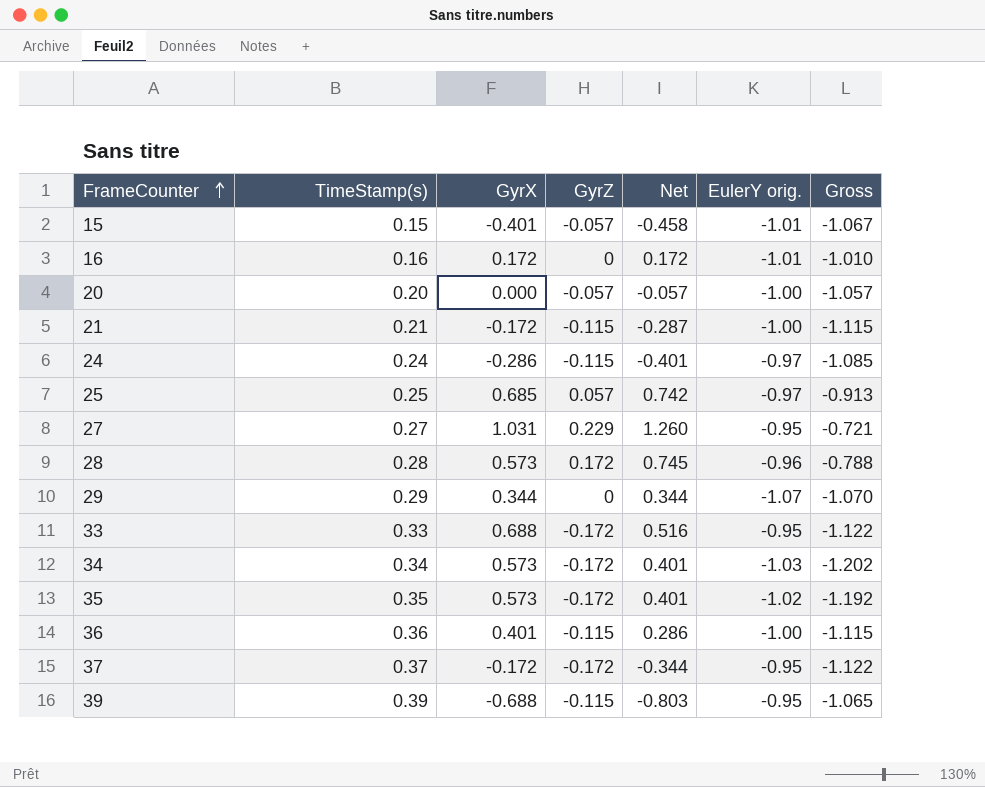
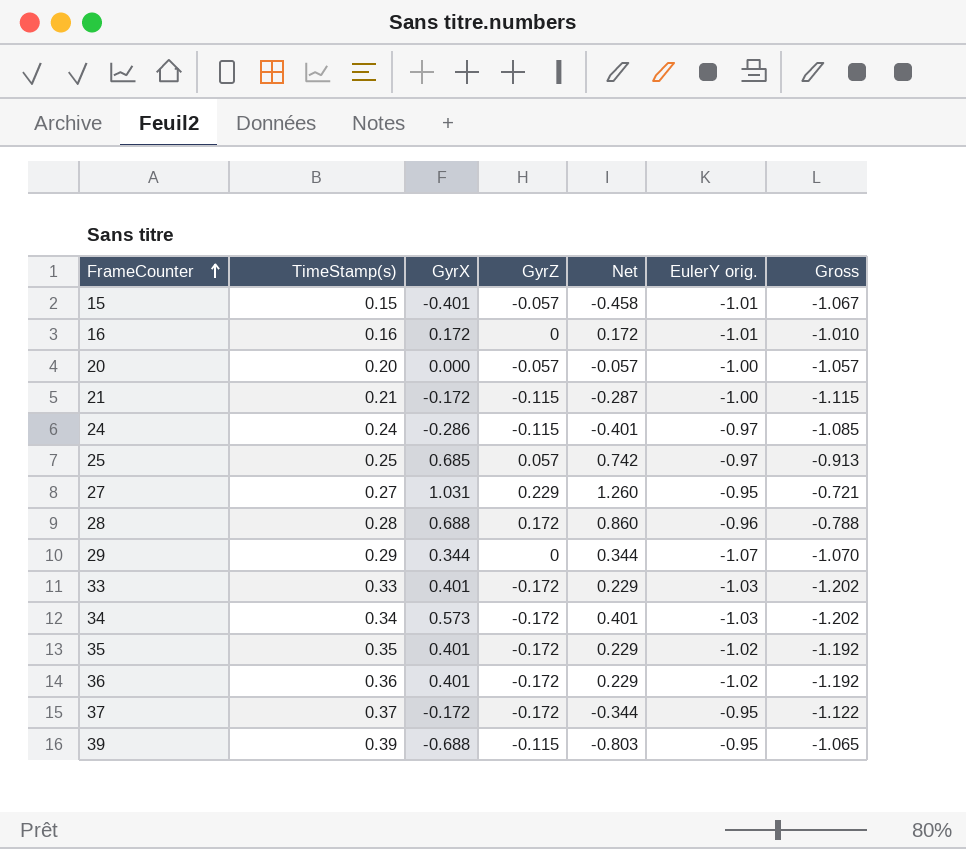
28 | GyrX: 0.573 -> 0.688
28 | Net: 0.745 -> 0.860
33 | GyrX: 0.688 -> 0.401
33 | Net: 0.516 -> 0.229
33 | EulerY orig.: -0.95 -> -1.03
33 | Gross: -1.122 -> -1.202
35 | GyrX: 0.573 -> 0.401
35 | Net: 0.401 -> 0.229
36 | GyrZ: -0.115 -> -0.172
36 | Net: 0.286 -> 0.229
36 | EulerY orig.: -1.00 -> -1.02
36 | Gross: -1.115 -> -1.192

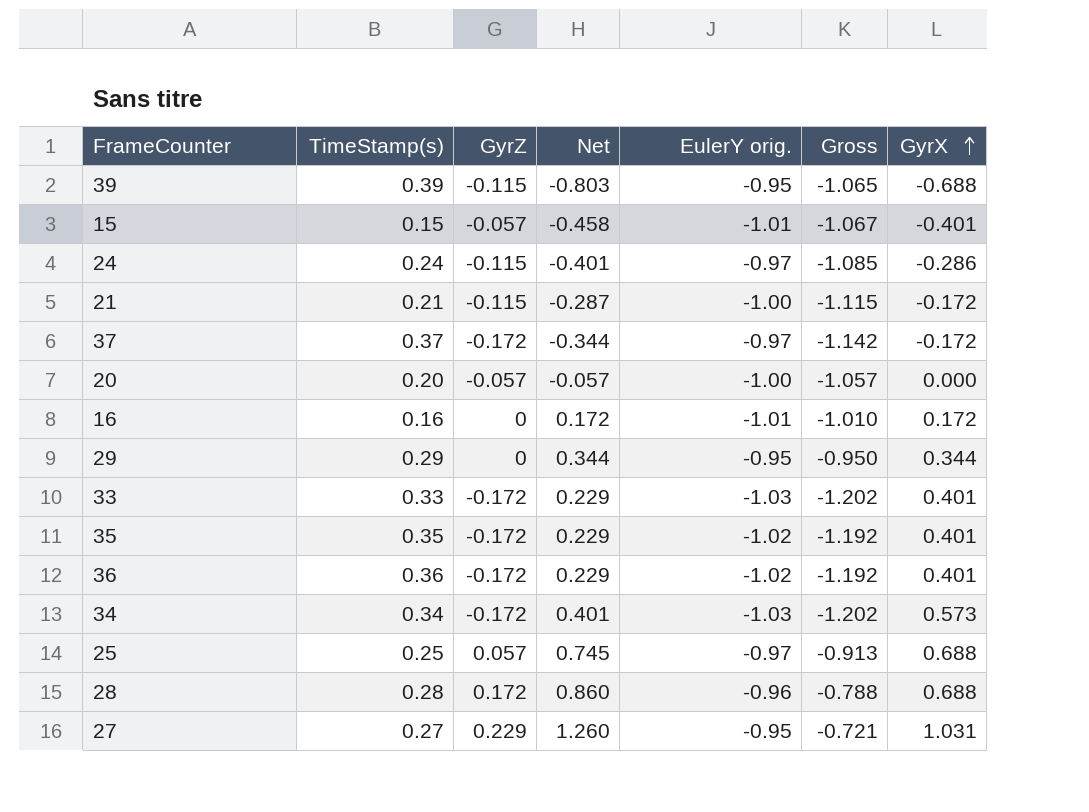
row order: FrameCounter ascending -> GyrX ascending
column GyrX | position: 3 -> 7
37 | EulerY orig.: -0.95 -> -0.97
37 | Gross: -1.122 -> -1.142
29 | EulerY orig.: -1.07 -> -0.95
29 | Gross: -1.070 -> -0.950
25 | Net: 0.742 -> 0.745
25 | GyrX: 0.685 -> 0.688

